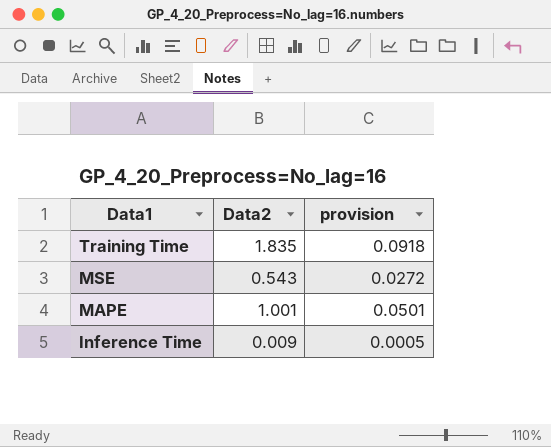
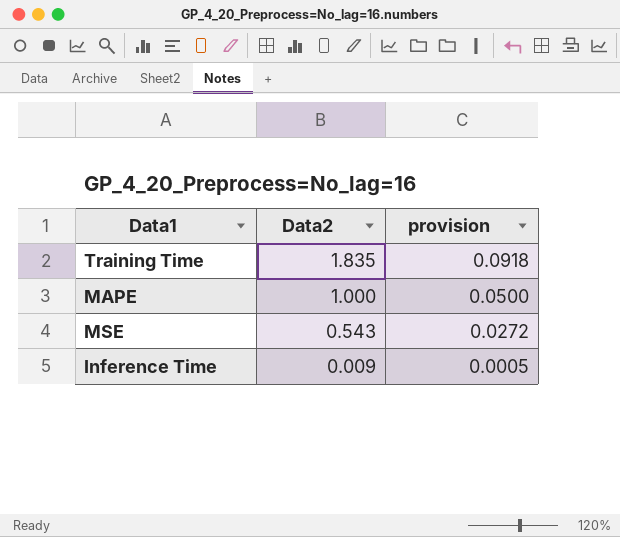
row order: Data1 descending -> Data2 descending
MAPE | Data2: 1.001 -> 1.000
MAPE | provision: 0.0501 -> 0.0500

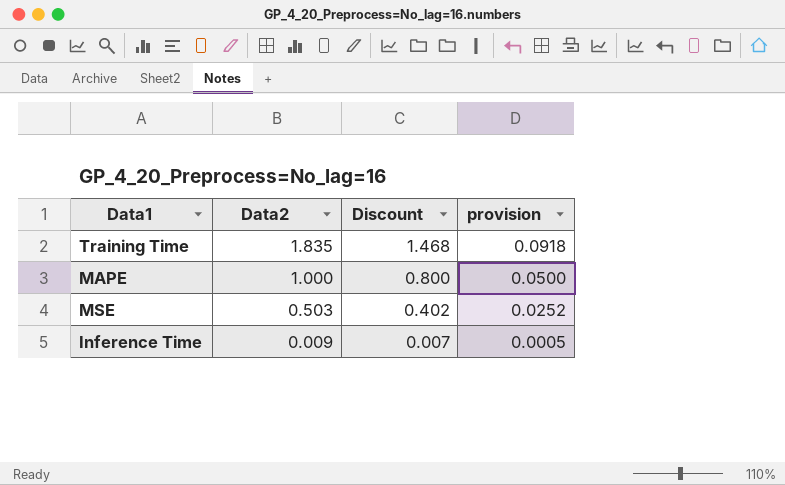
column Discount | formula: none -> [Data2] * 0.8
MSE | Data2: 0.543 -> 0.503
MSE | provision: 0.0272 -> 0.0252

